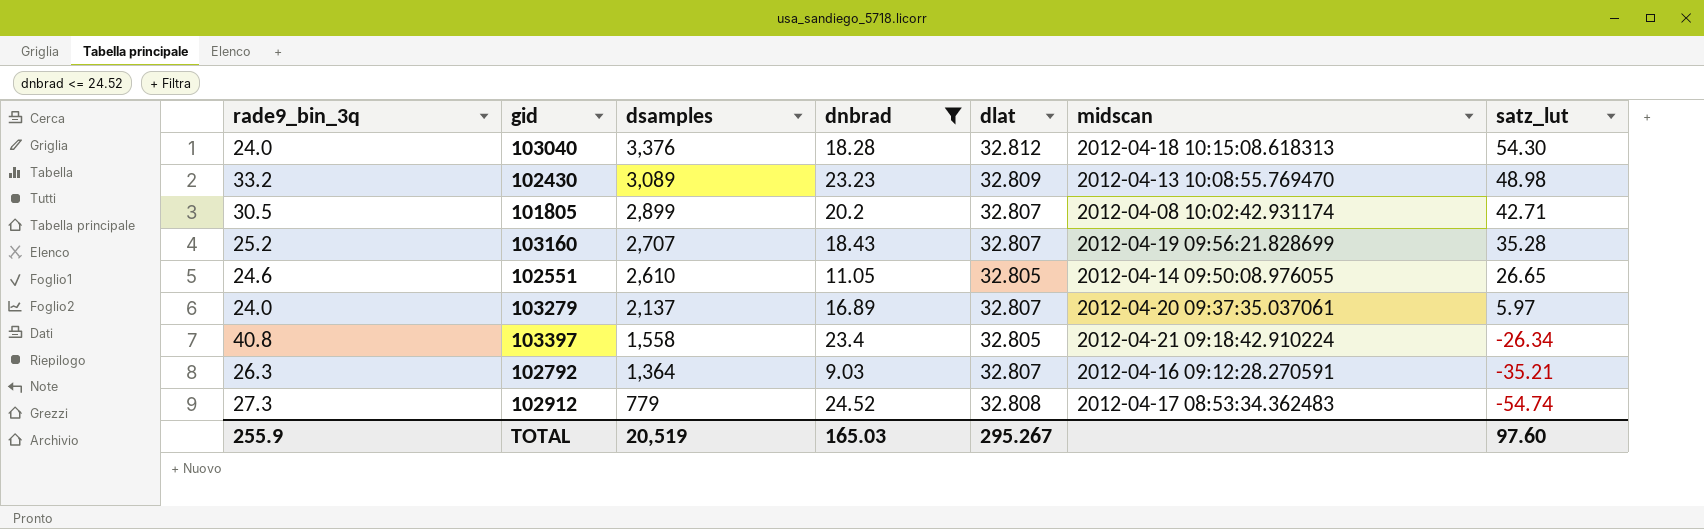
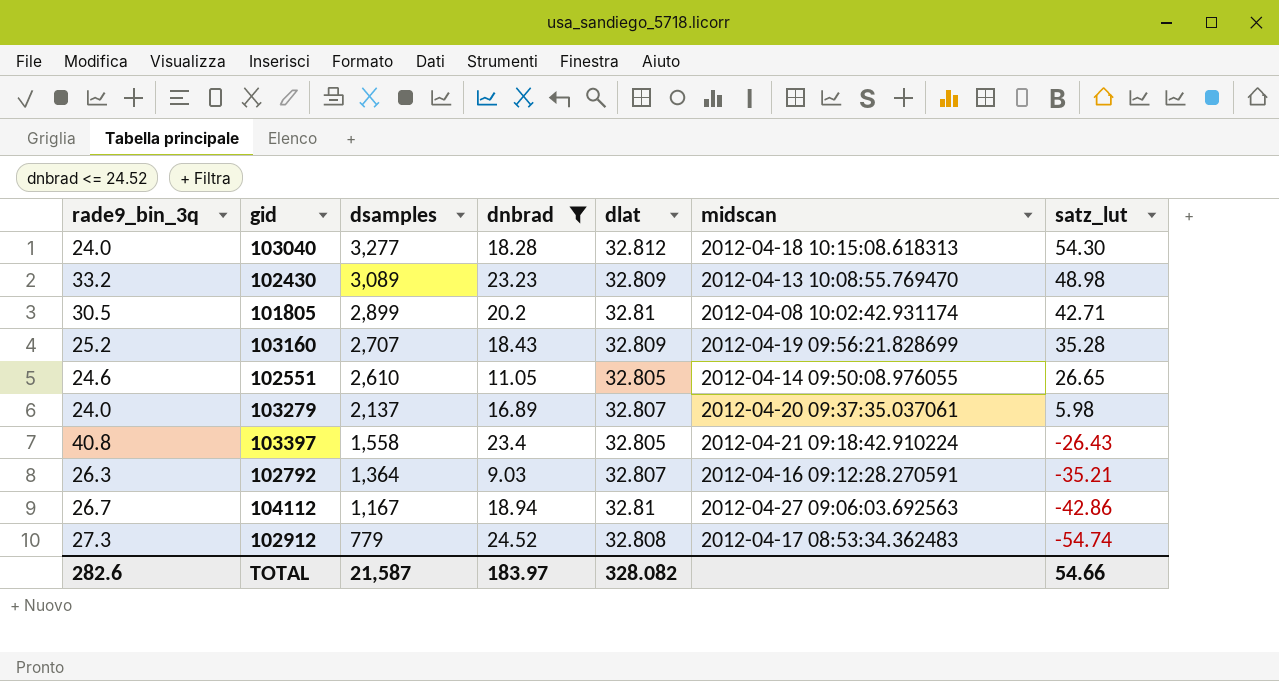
103040 | dsamples: 3,376 -> 3,277
101805 | dlat: 32.807 -> 32.81
103160 | dlat: 32.807 -> 32.809
103279 | satz_lut: 5.97 -> 5.98
103397 | satz_lut: -26.34 -> -26.43
row 104112: none -> 26.7 | 1,167 | 18.94 | 32.81 | 2012-04-27 09:06:03.692563 | -42.86
TOTAL | rade9_bin_3q: 255.9 -> 282.6
TOTAL | dsamples: 20,519 -> 21,587
TOTAL | dnbrad: 165.03 -> 183.97
TOTAL | dlat: 295.267 -> 328.082
TOTAL | satz_lut: 97.60 -> 54.66

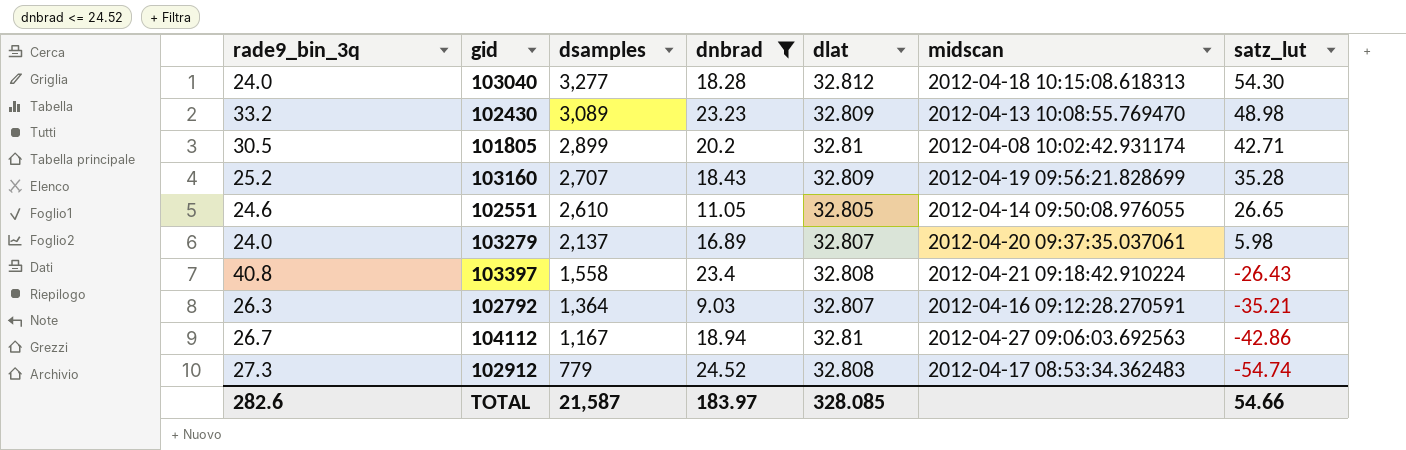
103397 | dlat: 32.805 -> 32.808
TOTAL | dlat: 328.082 -> 328.085

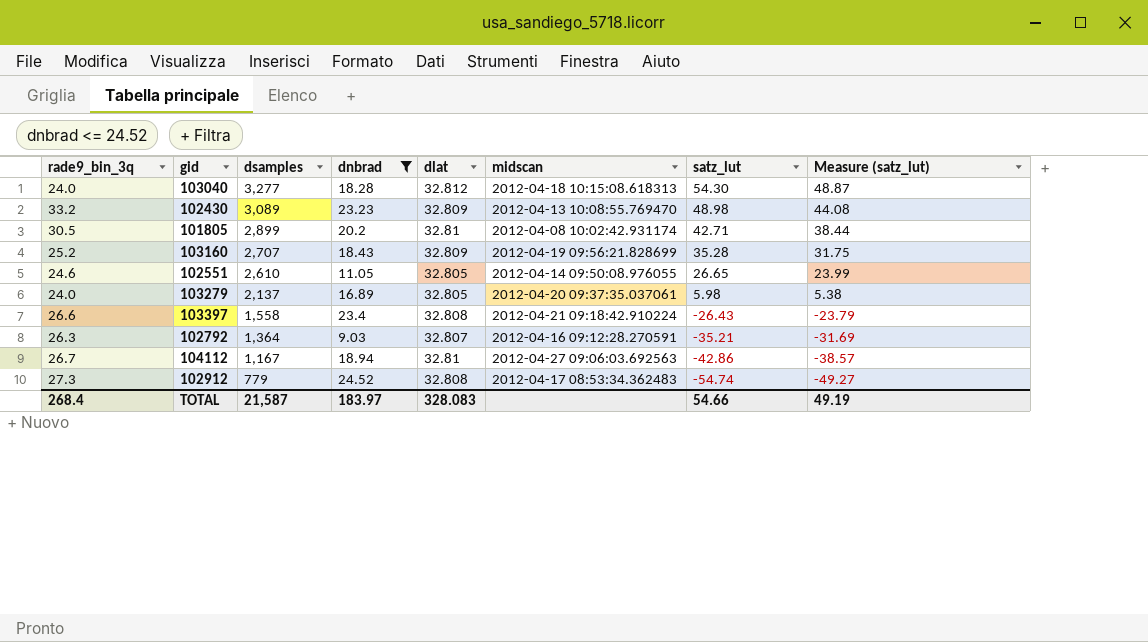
column Measure (satz_lut) | formula: none -> [satz_lut] * 0.9
103279 | dlat: 32.807 -> 32.805
103397 | rade9_bin_3q: 40.8 -> 26.6
TOTAL | rade9_bin_3q: 282.6 -> 268.4
TOTAL | dlat: 328.085 -> 328.083

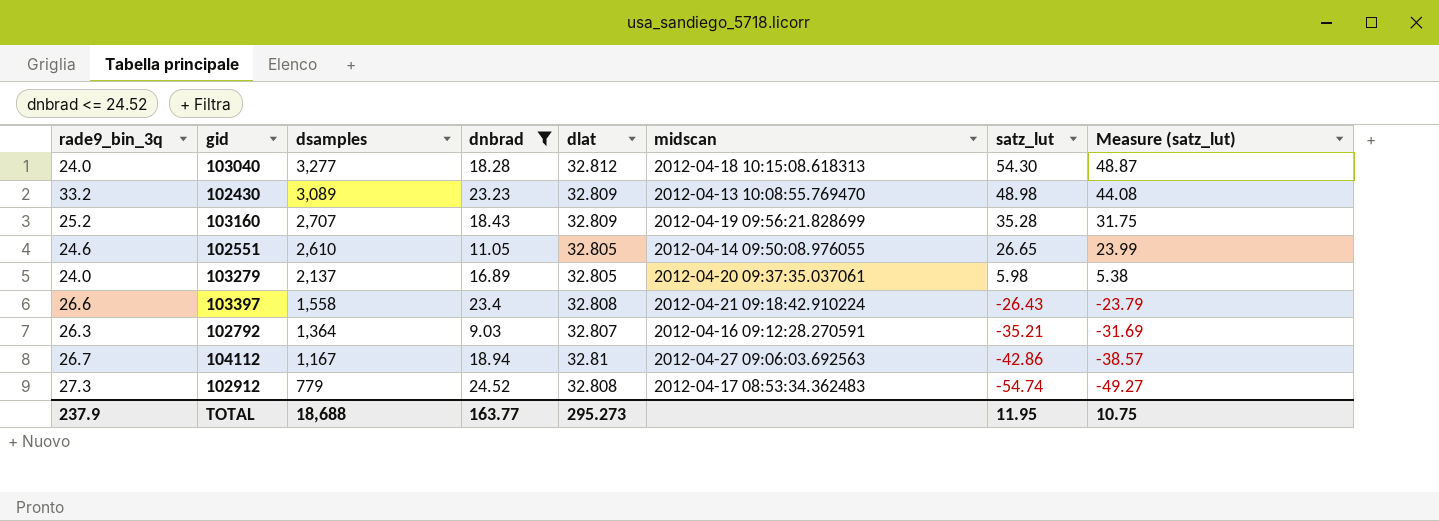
row 101805: 30.5 | 2,899 | 20.2 | 32.81 | 2012-04-08 10:02:42.931174 | 42.71 | 38.44 -> none
TOTAL | rade9_bin_3q: 268.4 -> 237.9
TOTAL | dsamples: 21,587 -> 18,688
TOTAL | dnbrad: 183.97 -> 163.77
TOTAL | dlat: 328.083 -> 295.273
TOTAL | satz_lut: 54.66 -> 11.95
TOTAL | Measure (satz_lut): 49.19 -> 10.75

